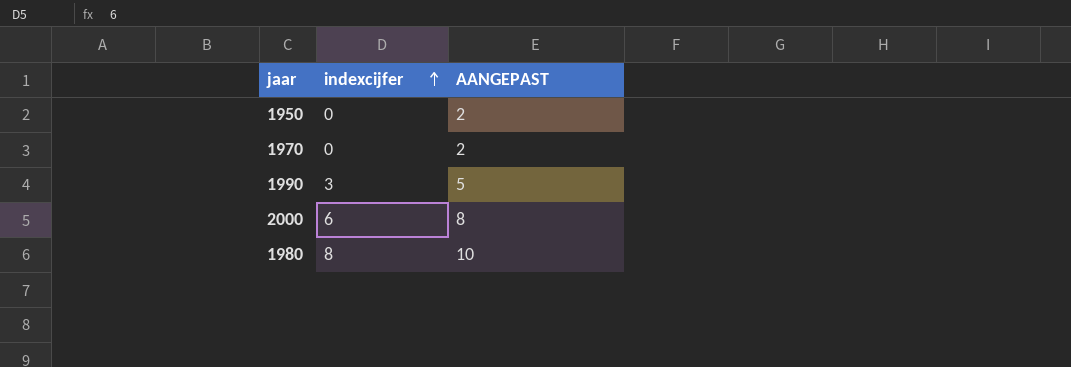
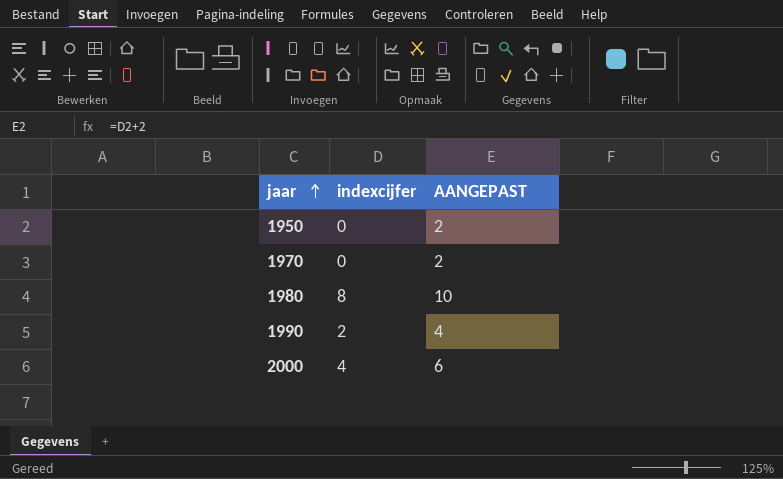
row order: indexcijfer ascending -> jaar ascending
1990 | indexcijfer: 3 -> 2
1990 | AANGEPAST: 5 -> 4
2000 | indexcijfer: 6 -> 4
2000 | AANGEPAST: 8 -> 6

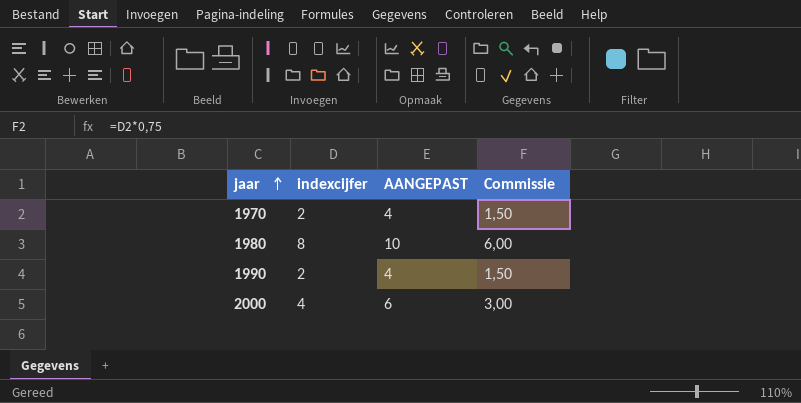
column Commissie | formula: none -> [indexcijfer] * 0,75
row 1950: 0 | 2 -> none
1970 | indexcijfer: 0 -> 2
1970 | AANGEPAST: 2 -> 4

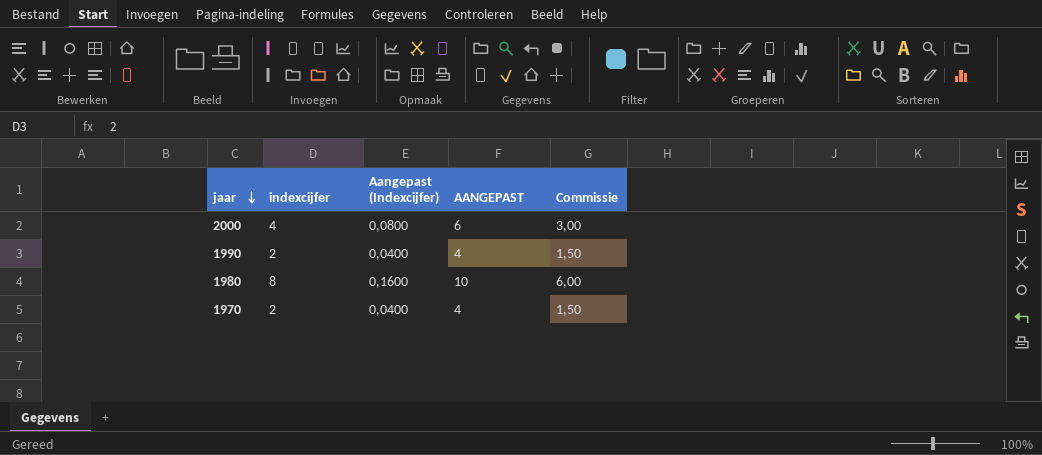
row order: jaar ascending -> jaar descending
column Aangepast (Indexcijfer) | formula: none -> [indexcijfer] * 0,02

